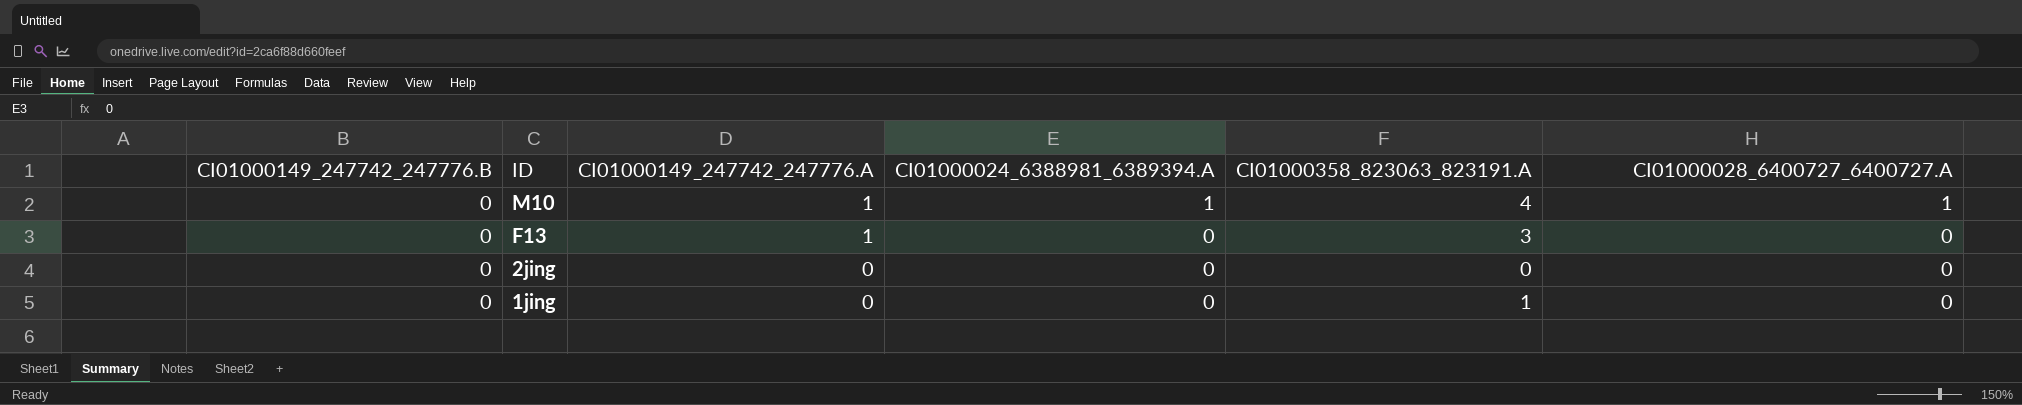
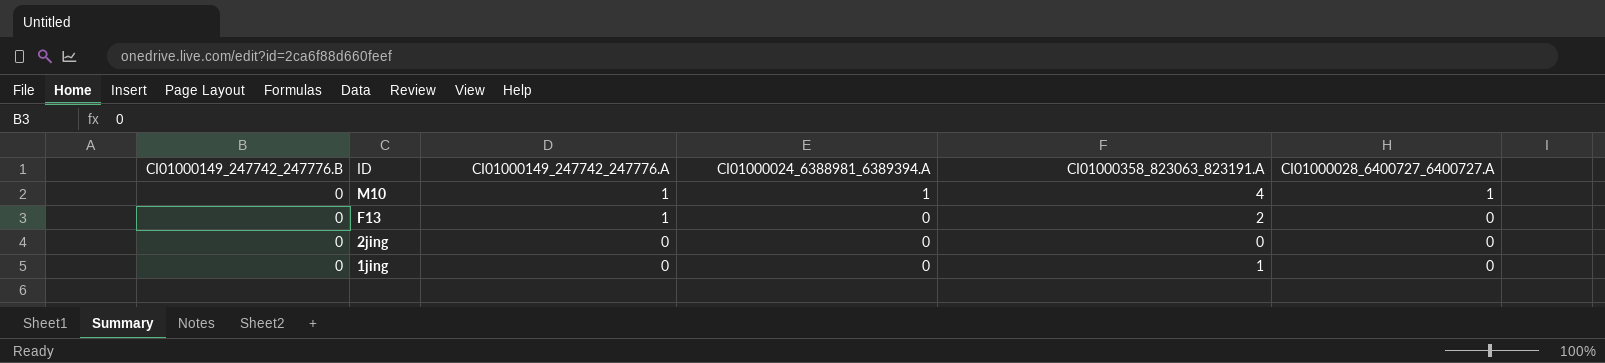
F13 | CI01000358_823063_823191.A: 3 -> 2

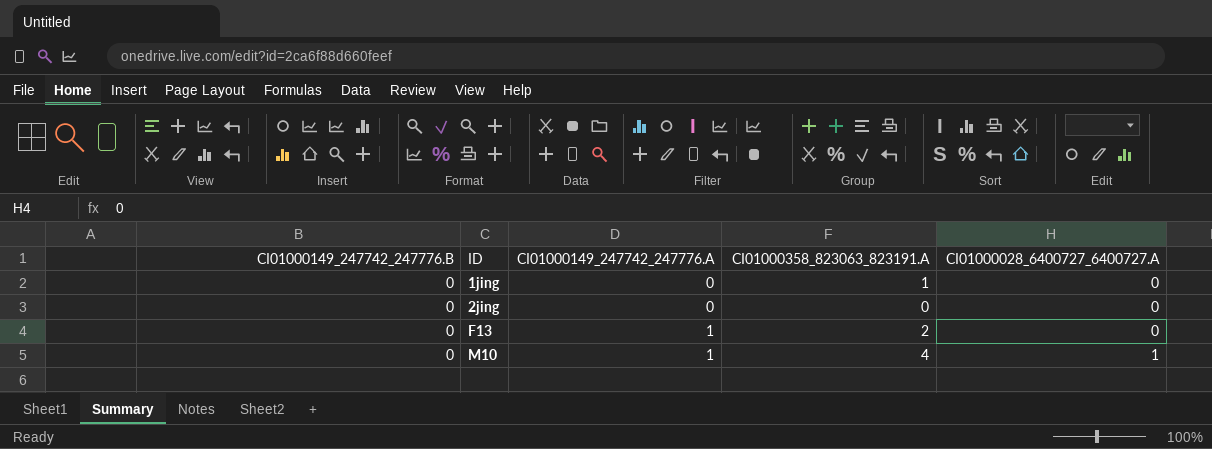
row order: ID descending -> ID ascending
column CI01000024_6388981_6389394.A | position: 4 -> none

